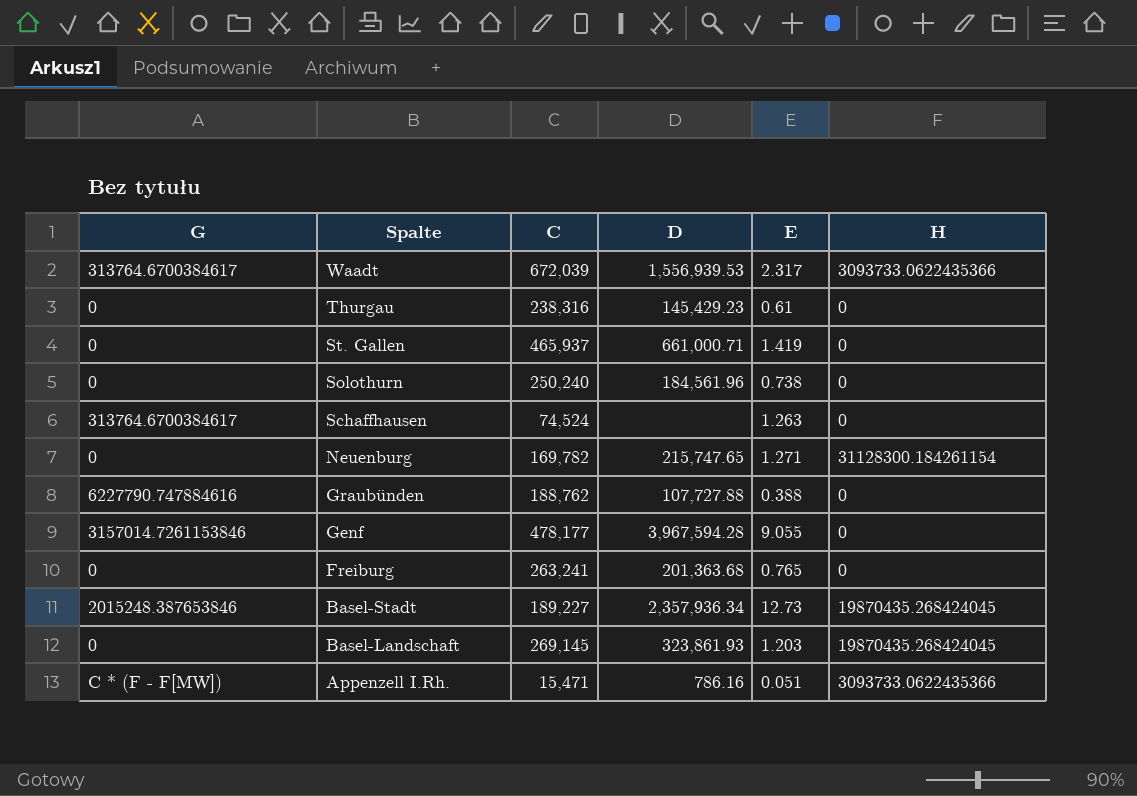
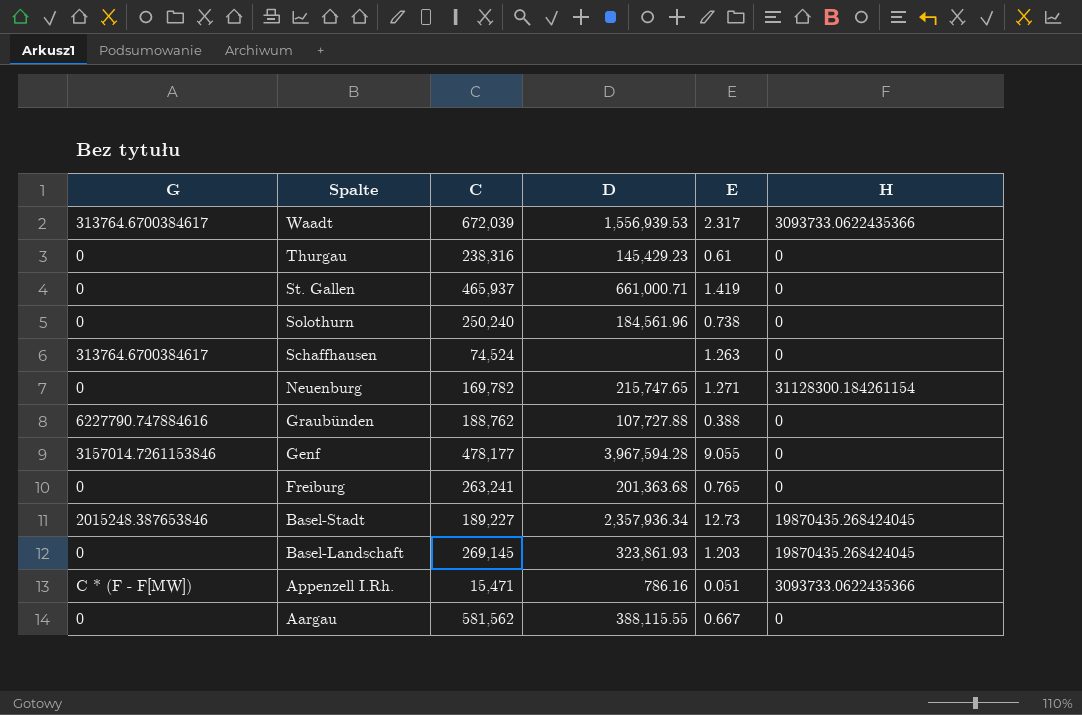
row Aargau: none -> 0 | 581,562 | 388,115.55 | 0.667 | 0

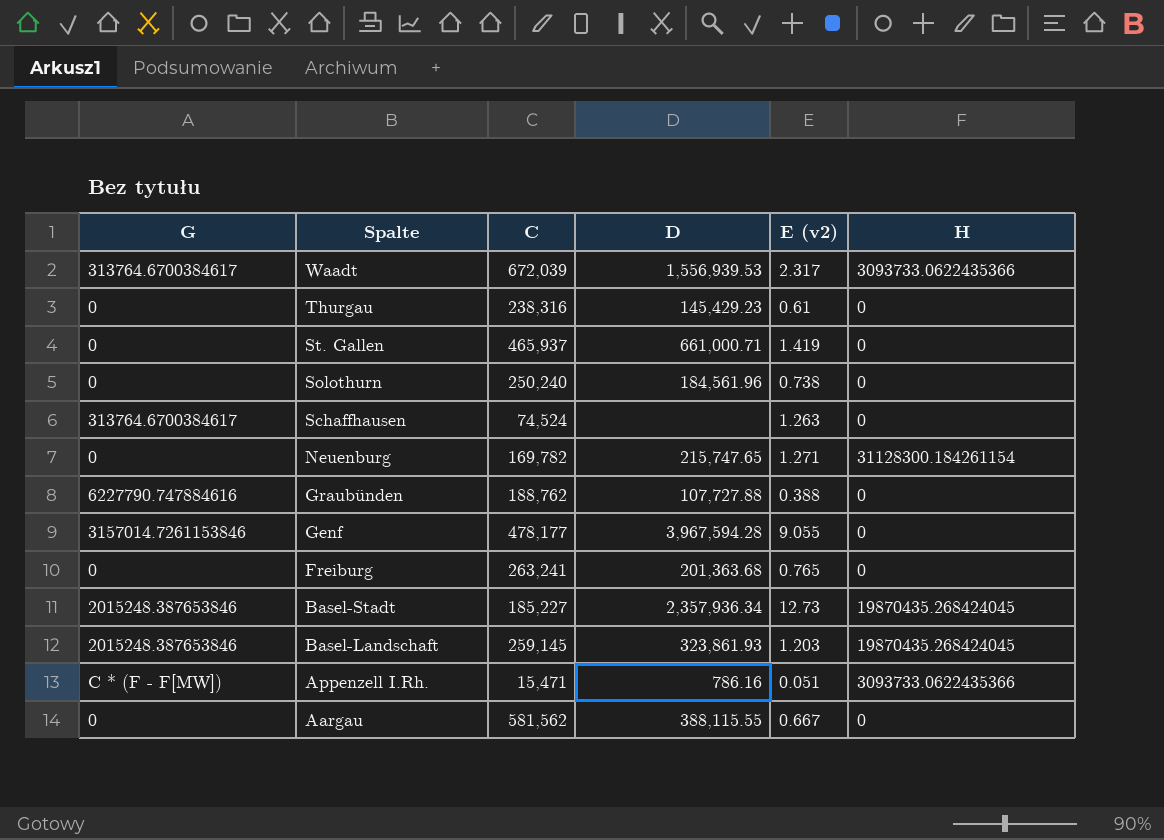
column name: E -> E (v2)
Basel-Stadt | C: 189,227 -> 185,227
Basel-Landschaft | G: 0 -> 2015248.387653846
Basel-Landschaft | C: 269,145 -> 259,145

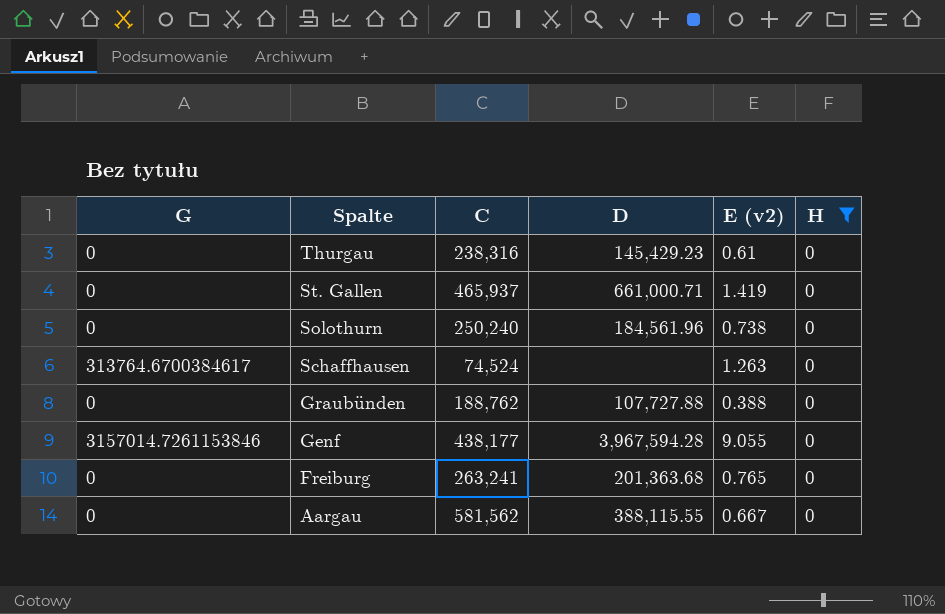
filter: none -> H = 0
Graubünden | G: 6227790.747884616 -> 0
Genf | C: 478,177 -> 438,177

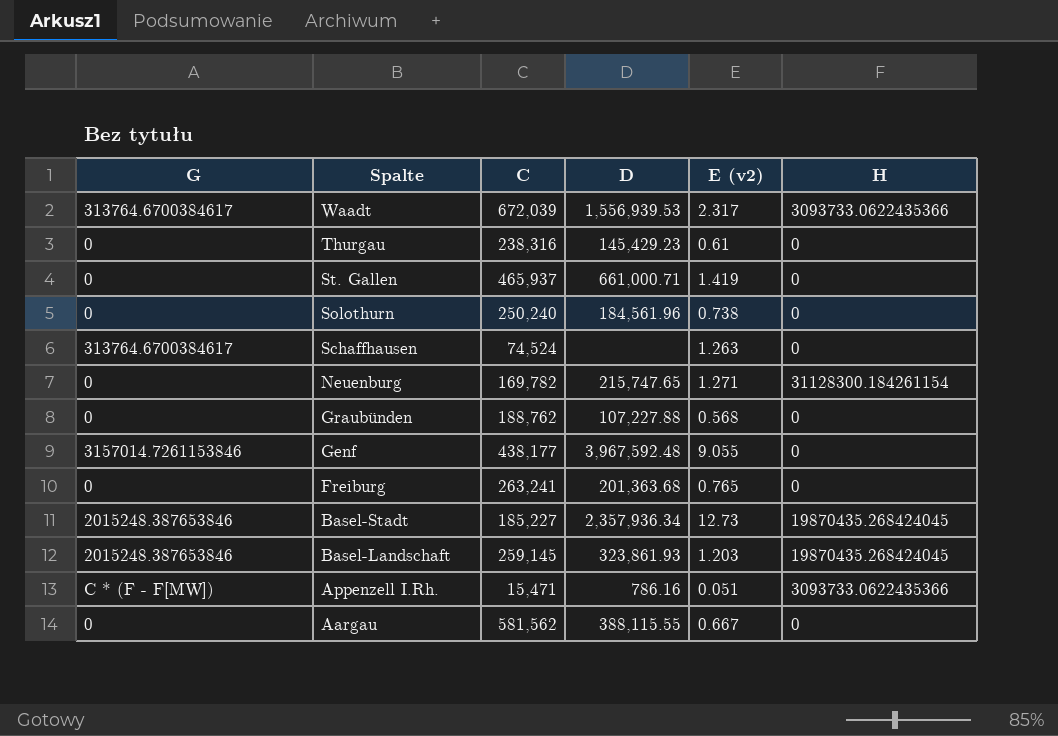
filter: H = 0 -> none
Graubünden | D: 107,727.88 -> 107,227.88
Graubünden | E (v2): 0.388 -> 0.568
Genf | D: 3,967,594.28 -> 3,967,592.48

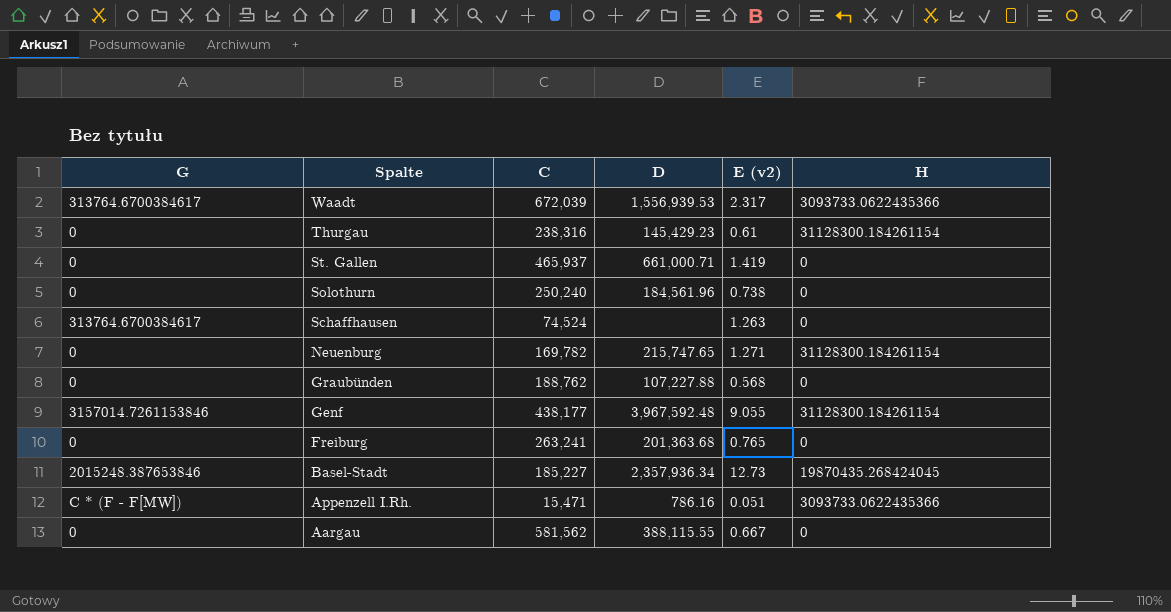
row Basel-Landschaft: 2015248.387653846 | 259,145 | 323,861.93 | 1.203 | 19870435.268424045 -> none
Thurgau | H: 0 -> 31128300.184261154
Genf | H: 0 -> 31128300.184261154

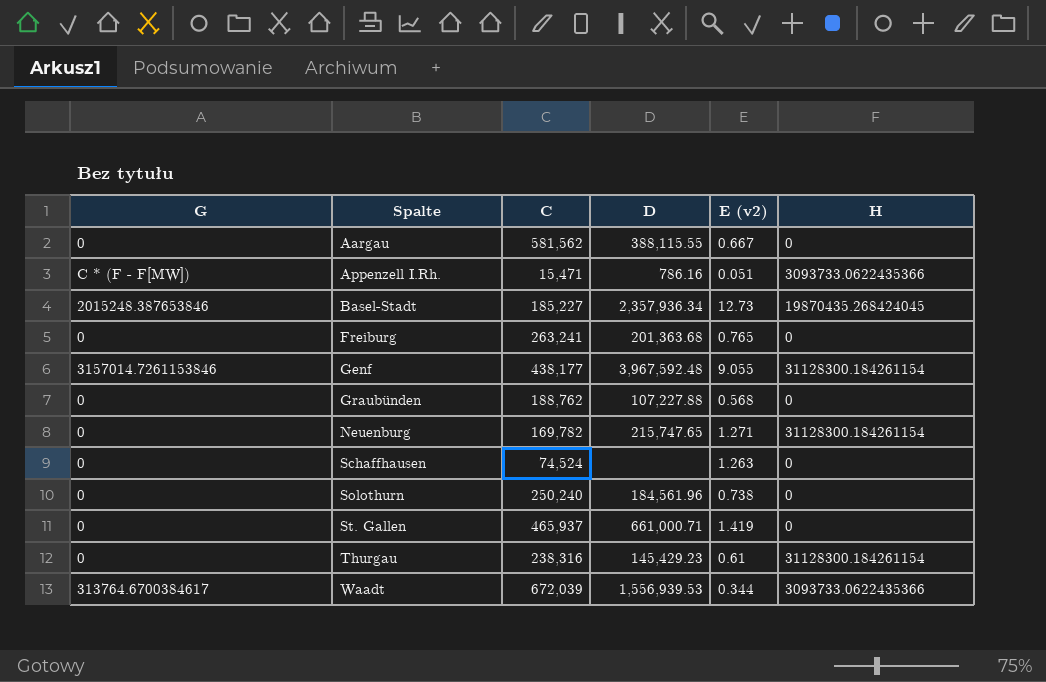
row order: Spalte descending -> Spalte ascending
Schaffhausen | G: 313764.6700384617 -> 0
Waadt | E (v2): 2.317 -> 0.344

